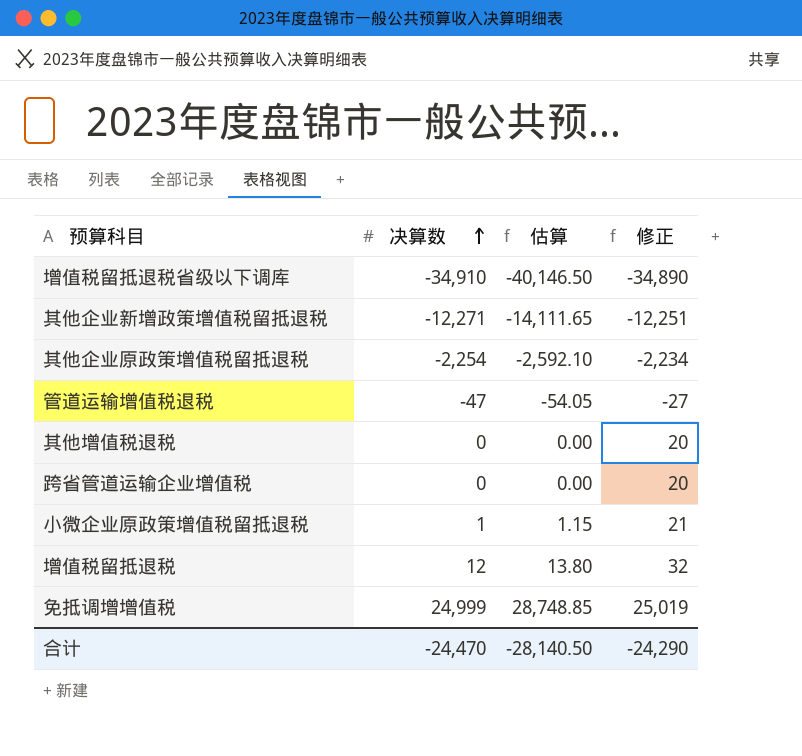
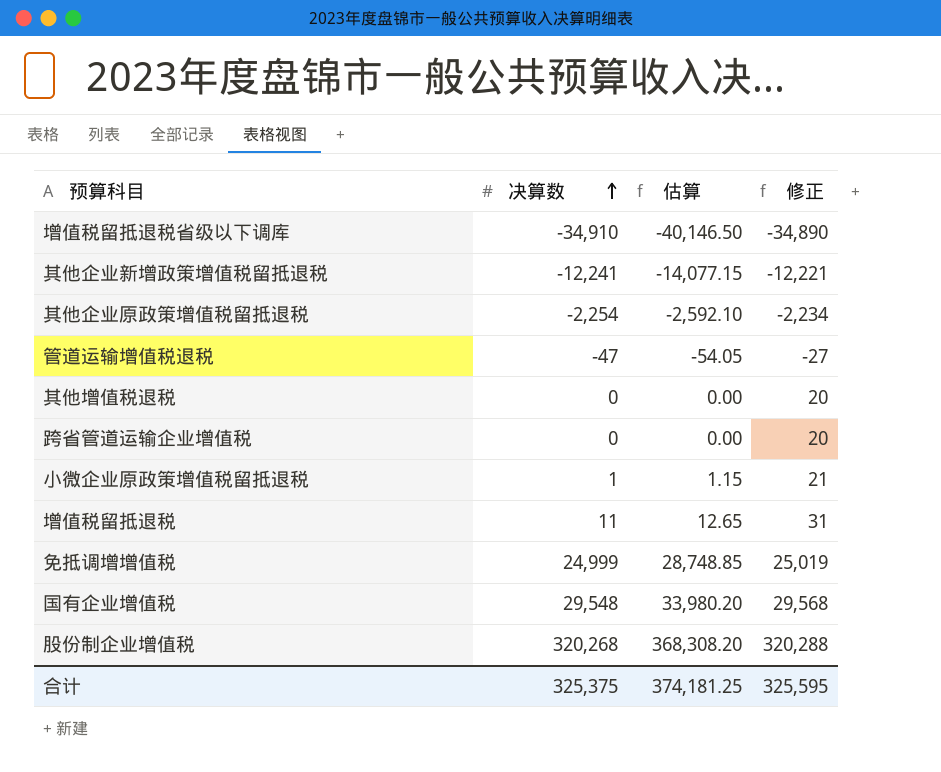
其他企业新增政策增值税留抵退税 | 决算数: -12,271 -> -12,241
其他企业新增政策增值税留抵退税 | 估算: -14,111.65 -> -14,077.15
其他企业新增政策增值税留抵退税 | 修正: -12,251 -> -12,221
增值税留抵退税 | 决算数: 12 -> 11
增值税留抵退税 | 估算: 13.80 -> 12.65
增值税留抵退税 | 修正: 32 -> 31
row 国有企业增值税: none -> 29,548 | 33,980.20 | 29,568
row 股份制企业增值税: none -> 320,268 | 368,308.20 | 320,288
合计 | 决算数: -24,470 -> 325,375
合计 | 估算: -28,140.50 -> 374,181.25
合计 | 修正: -24,290 -> 325,595

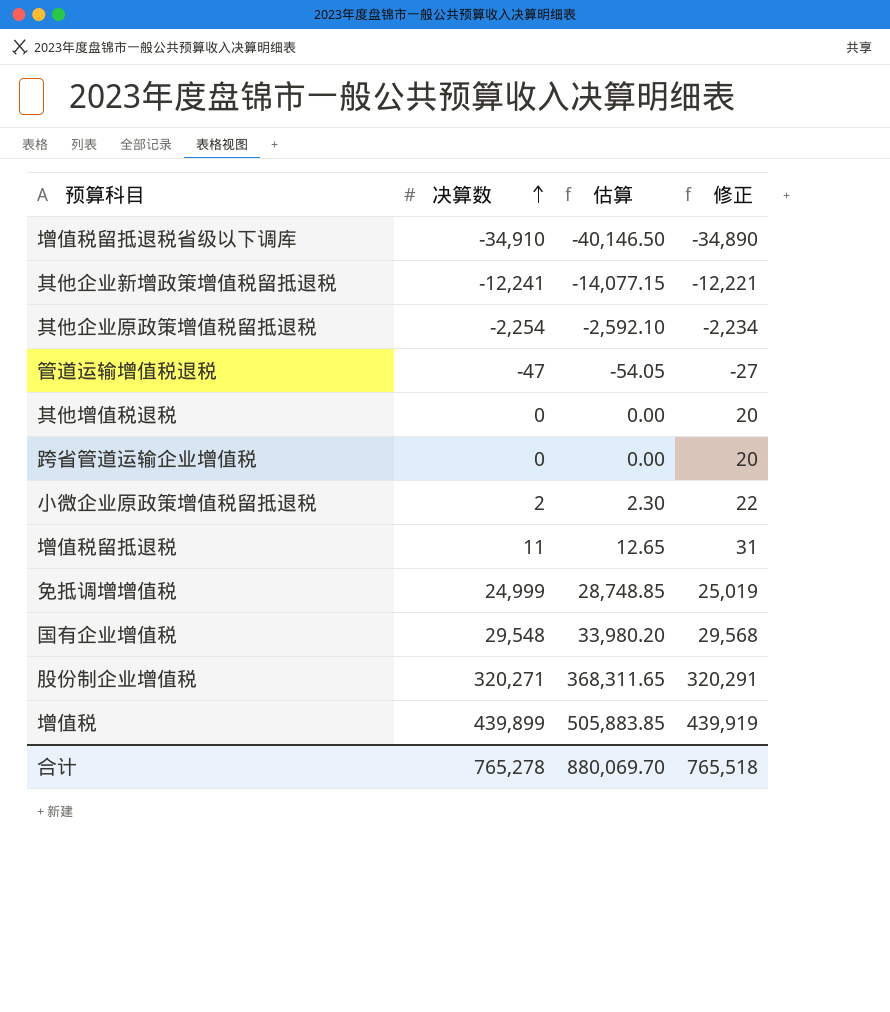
小微企业原政策增值税留抵退税 | 决算数: 1 -> 2
小微企业原政策增值税留抵退税 | 估算: 1.15 -> 2.30
小微企业原政策增值税留抵退税 | 修正: 21 -> 22
股份制企业增值税 | 决算数: 320,268 -> 320,271
股份制企业增值税 | 估算: 368,308.20 -> 368,311.65
股份制企业增值税 | 修正: 320,288 -> 320,291
row 增值税: none -> 439,899 | 505,883.85 | 439,919
合计 | 决算数: 325,375 -> 765,278
合计 | 估算: 374,181.25 -> 880,069.70
合计 | 修正: 325,595 -> 765,518

